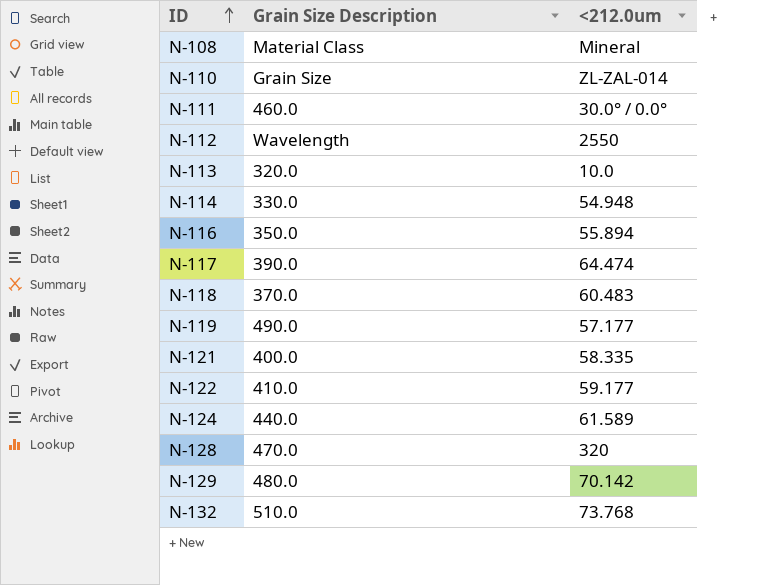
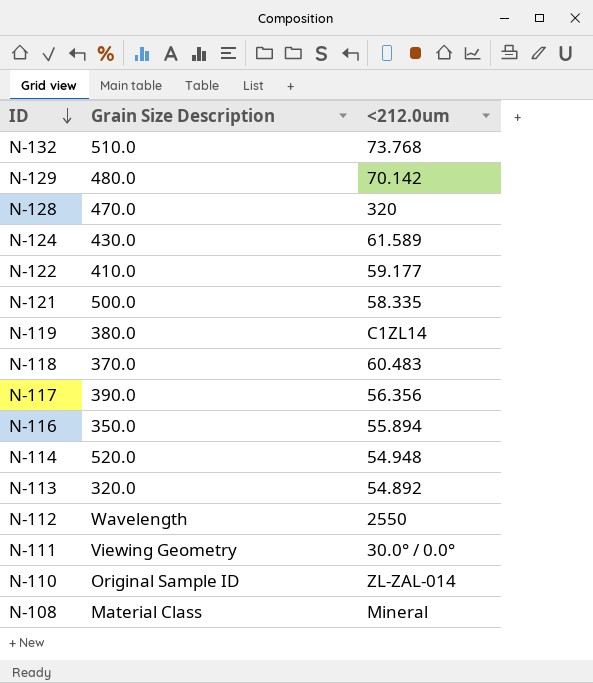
row order: ID ascending -> ID descending
N-124 | Grain Size Description: 440.0 -> 430.0
N-121 | Grain Size Description: 400.0 -> 500.0
N-119 | Grain Size Description: 490.0 -> 380.0
N-119 | <212.0um: 57.177 -> C1ZL14
N-117 | <212.0um: 64.474 -> 56.356
N-114 | Grain Size Description: 330.0 -> 520.0
N-113 | <212.0um: 10.0 -> 54.892
N-111 | Grain Size Description: 460.0 -> Viewing Geometry
N-110 | Grain Size Description: Grain Size -> Original Sample ID

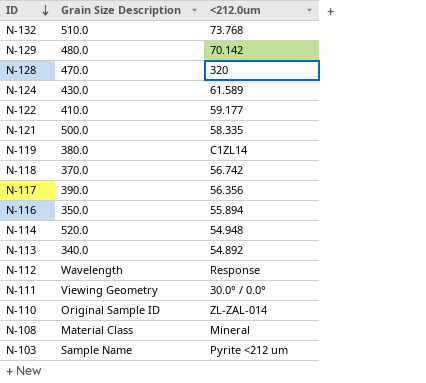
N-118 | <212.0um: 60.483 -> 56.742
N-113 | Grain Size Description: 320.0 -> 340.0
N-112 | <212.0um: 2550 -> Response
row N-103: none -> Sample Name | Pyrite <212 um

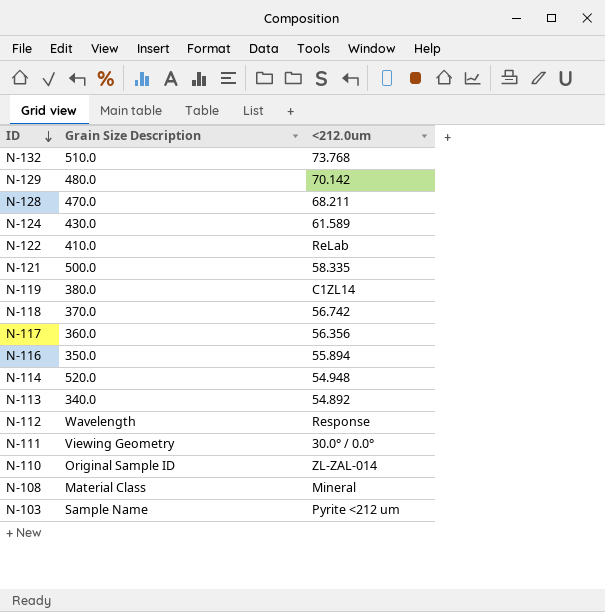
N-128 | <212.0um: 320 -> 68.211
N-122 | <212.0um: 59.177 -> ReLab
N-117 | Grain Size Description: 390.0 -> 360.0

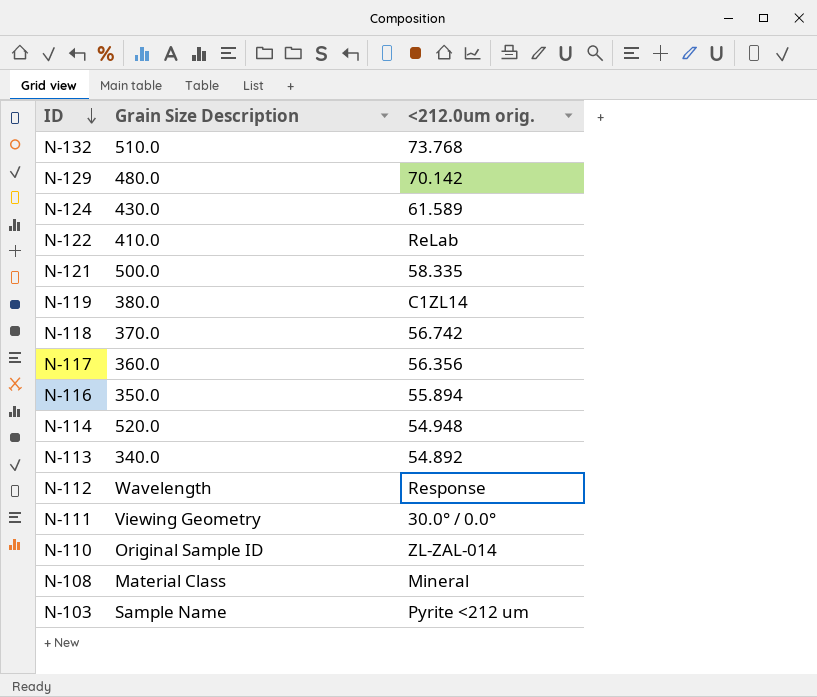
column name: <212.0um -> <212.0um orig.
row N-128: 470.0 | 68.211 -> none

